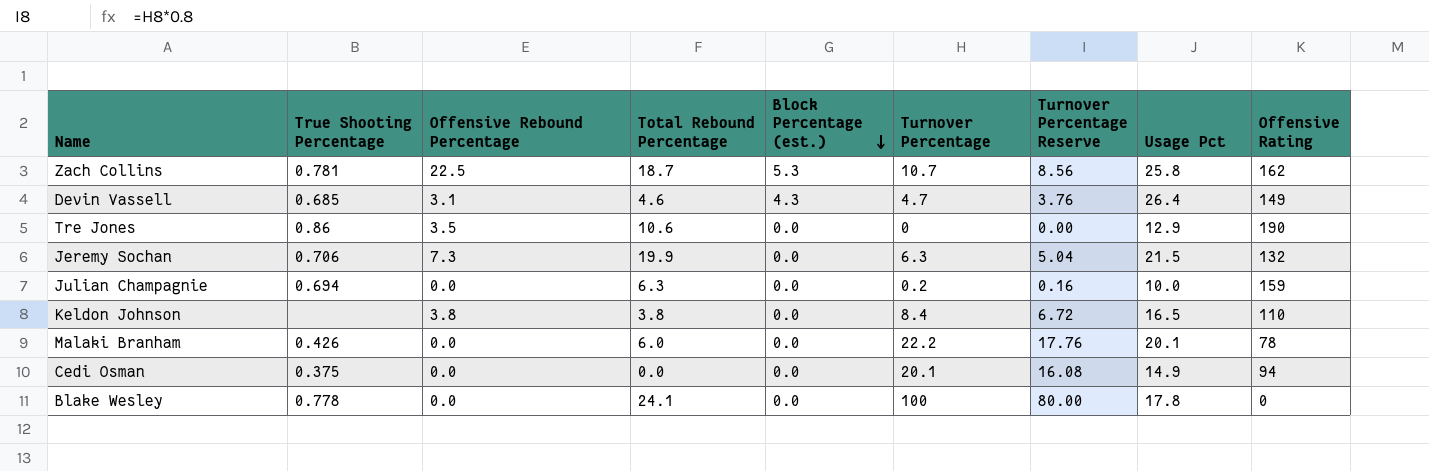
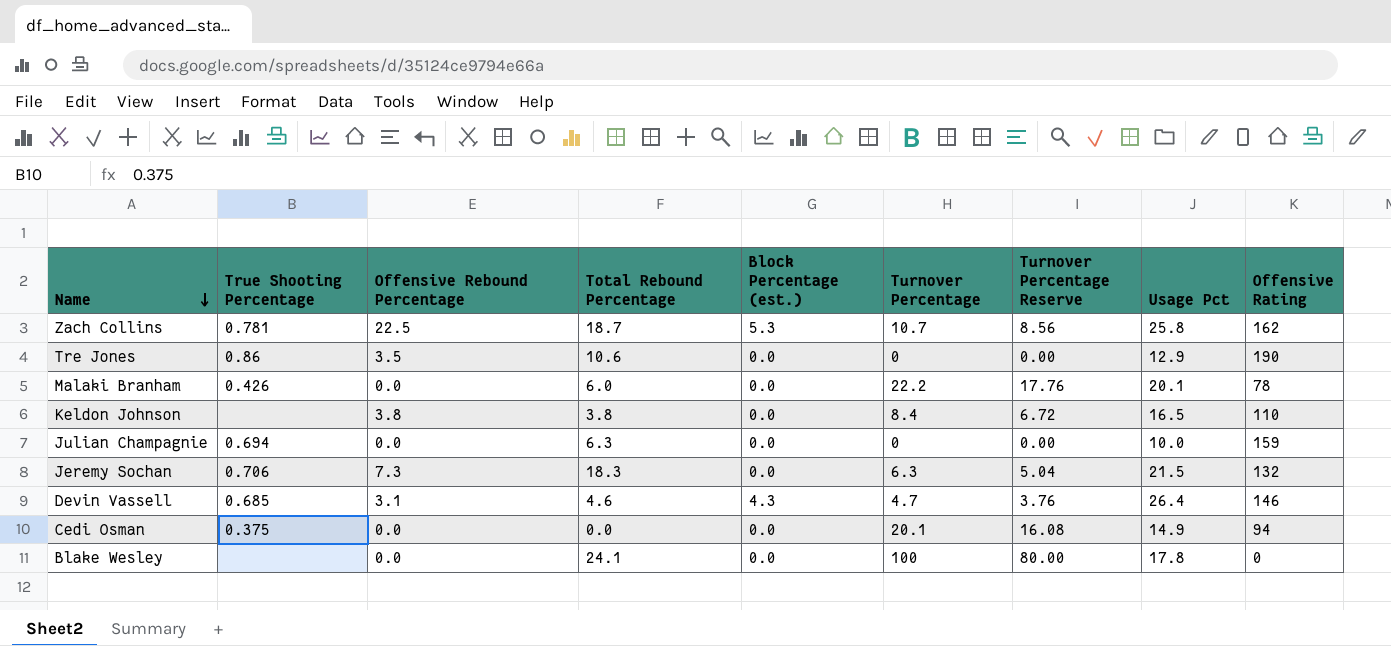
row order: Block Percentage (est.) descending -> Name descending
Julian Champagnie | Turnover Percentage: 0.2 -> 0
Julian Champagnie | Turnover Percentage Reserve: 0.16 -> 0.00
Jeremy Sochan | Total Rebound Percentage: 19.9 -> 18.3
Devin Vassell | Offensive Rating: 149 -> 146
Blake Wesley | True Shooting Percentage: 0.778 -> none

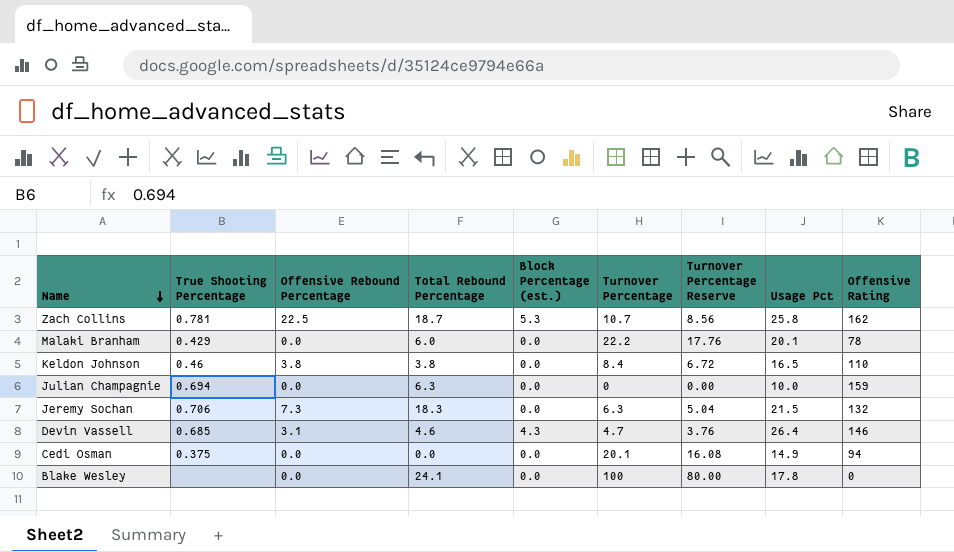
row Tre Jones: 0.86 | 3.5 | 10.6 | 0.0 | 0 | 0.00 | 12.9 | 190 -> none
Malaki Branham | True Shooting Percentage: 0.426 -> 0.429
Keldon Johnson | True Shooting Percentage: none -> 0.46

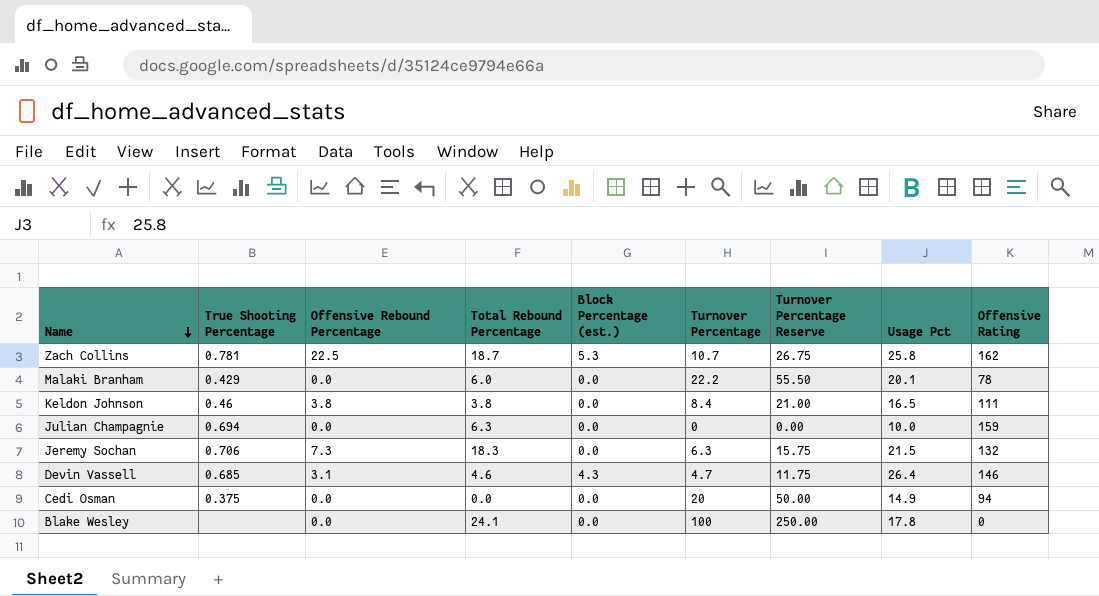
column Turnover Percentage Reserve | formula: [Turnover Percentage] * 0.8 -> [Turnover Percentage] * 2.5
Keldon Johnson | Offensive Rating: 110 -> 111
Cedi Osman | Turnover Percentage: 20.1 -> 20

